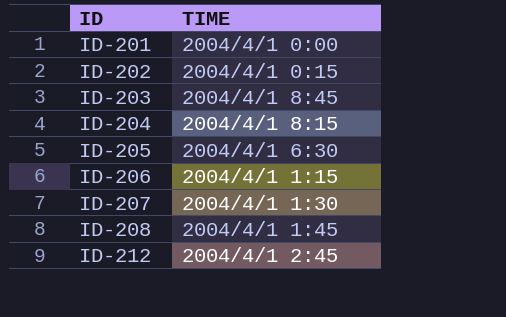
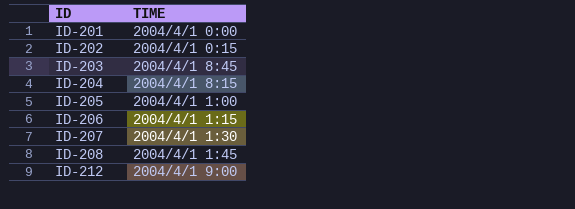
ID-205 | TIME: 2004/4/1 6:30 -> 2004/4/1 1:00
ID-212 | TIME: 2004/4/1 2:45 -> 2004/4/1 9:00

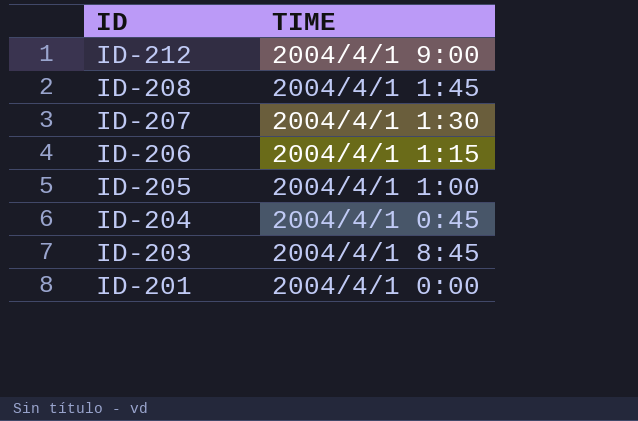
row order: ID ascending -> ID descending
row ID-202: 2004/4/1 0:15 -> none
ID-204 | TIME: 2004/4/1 8:15 -> 2004/4/1 0:45

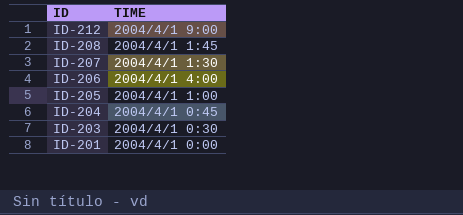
ID-206 | TIME: 2004/4/1 1:15 -> 2004/4/1 4:00
ID-203 | TIME: 2004/4/1 8:45 -> 2004/4/1 0:30

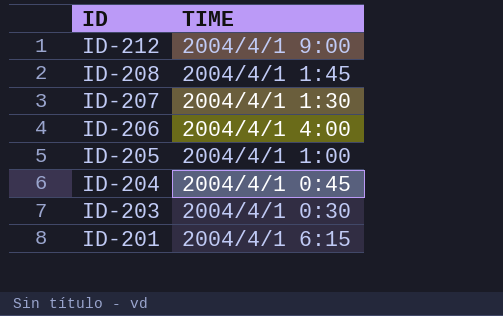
ID-201 | TIME: 2004/4/1 0:00 -> 2004/4/1 6:15

